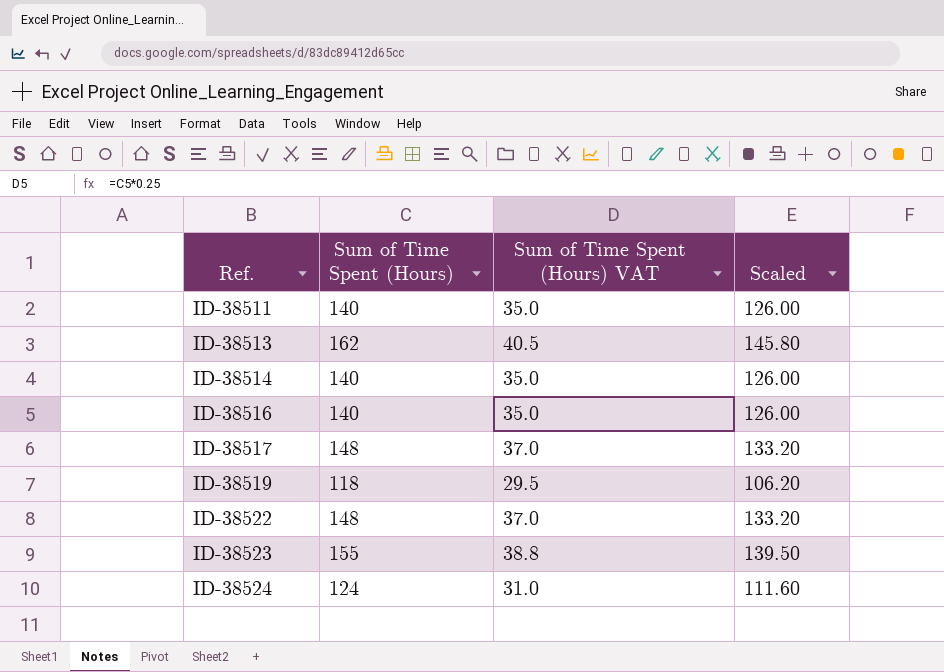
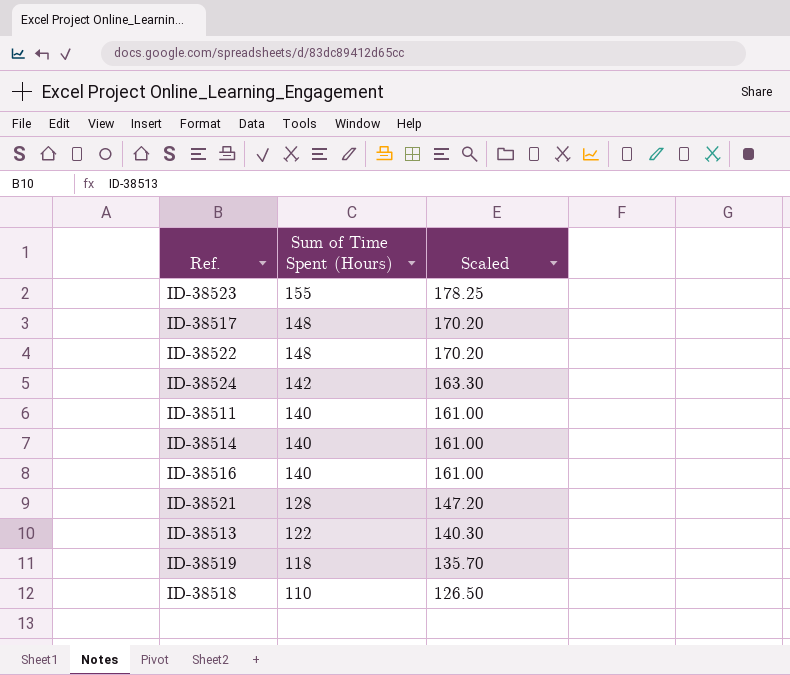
row order: Ref. ascending -> Sum of Time Spent (Hours) descending
column Sum of Time Spent (Hours) VAT | formula: [Sum of Time Spent (Hours)] * 0.25 -> none
column Scaled | formula: [Sum of Time Spent (Hours)] * 0.9 -> [Sum of Time Spent (Hours)] * 1.15
ID-38524 | Sum of Time Spent (Hours): 124 -> 142
row ID-38521: none -> 128 | 147.20
ID-38513 | Sum of Time Spent (Hours): 162 -> 122
row ID-38518: none -> 110 | 126.50

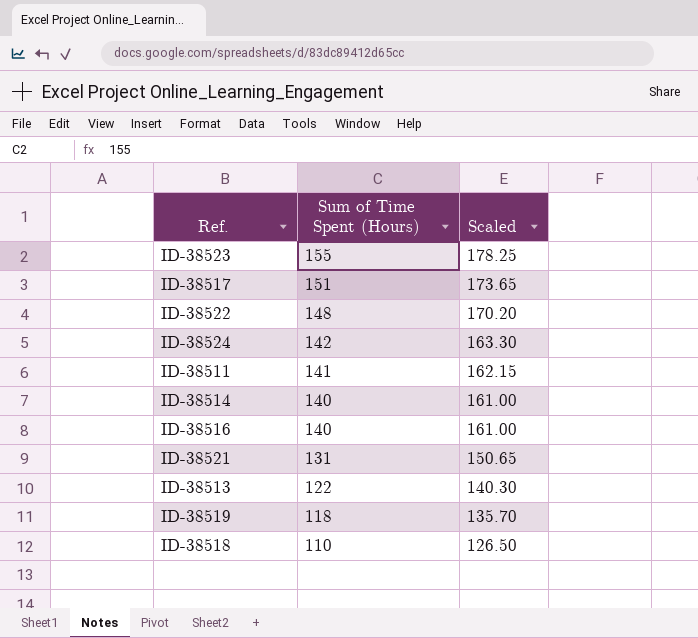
ID-38517 | Sum of Time Spent (Hours): 148 -> 151
ID-38517 | Scaled: 170.20 -> 173.65
ID-38511 | Sum of Time Spent (Hours): 140 -> 141
ID-38511 | Scaled: 161.00 -> 162.15
ID-38521 | Sum of Time Spent (Hours): 128 -> 131
ID-38521 | Scaled: 147.20 -> 150.65

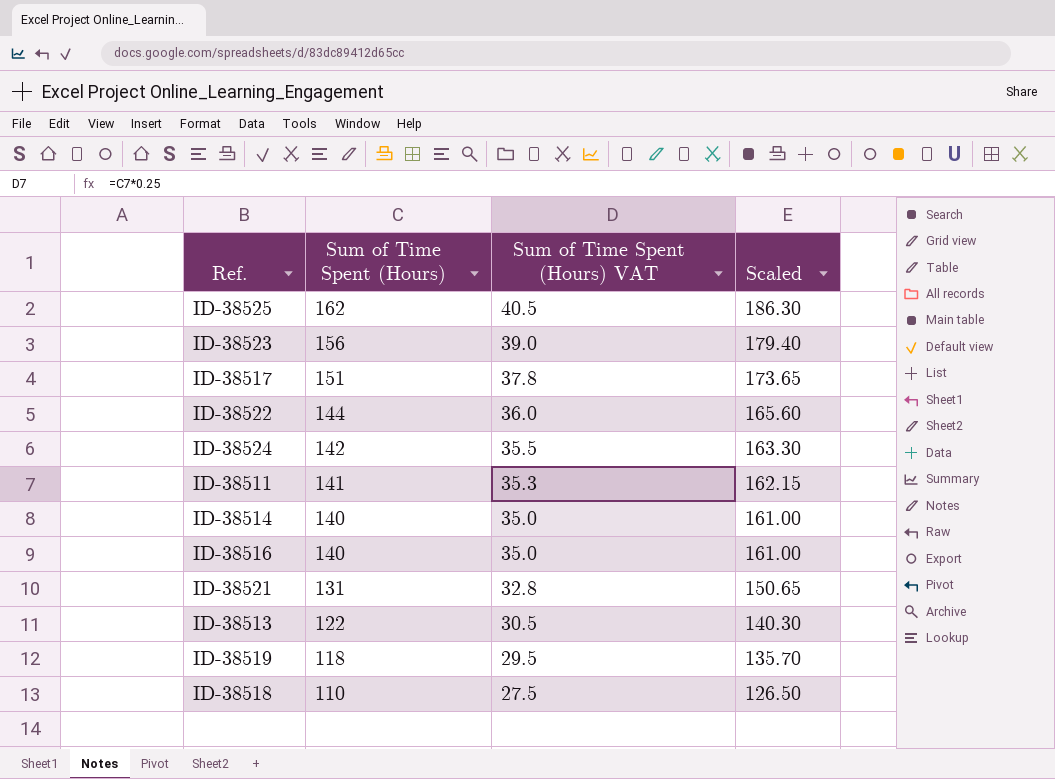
column Sum of Time Spent (Hours) VAT | formula: none -> [Sum of Time Spent (Hours)] * 0.25
row ID-38525: none -> 162 | 40.5 | 186.30
ID-38523 | Sum of Time Spent (Hours): 155 -> 156
ID-38523 | Scaled: 178.25 -> 179.40
ID-38522 | Sum of Time Spent (Hours): 148 -> 144
ID-38522 | Scaled: 170.20 -> 165.60

